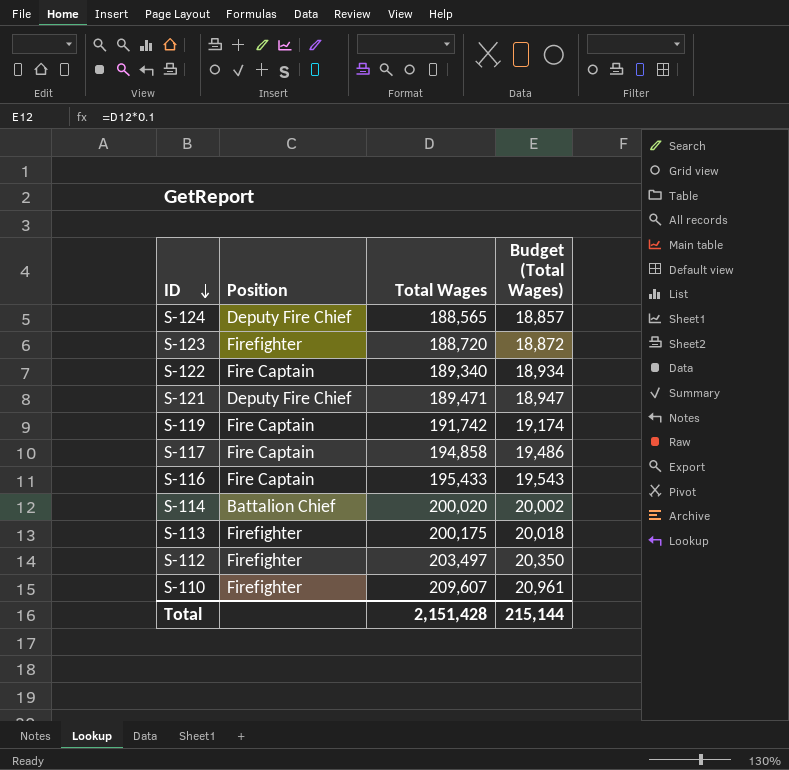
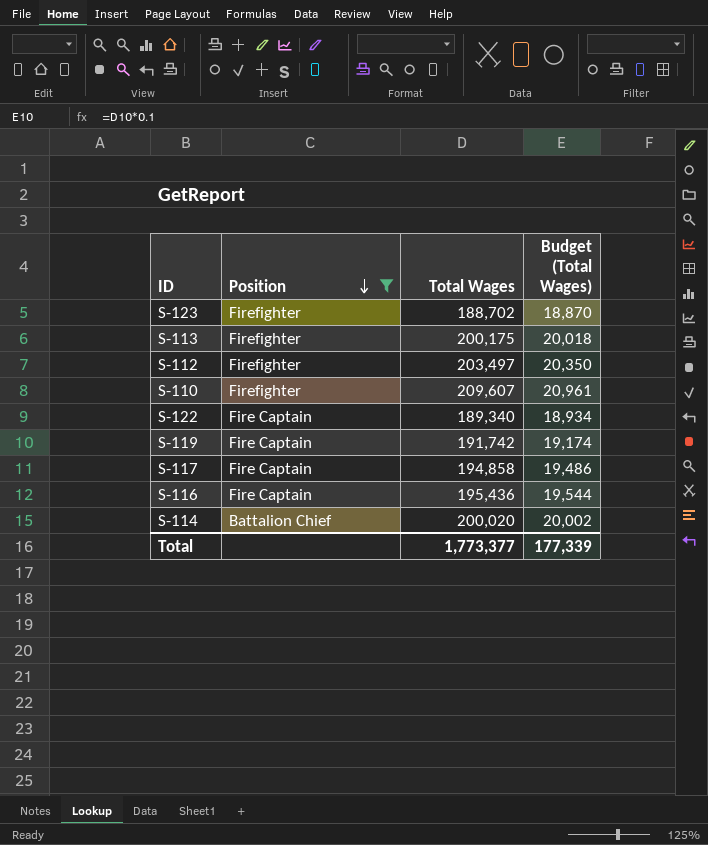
filter: none -> Position != Deputy Fire Chief
row order: ID descending -> Position descending
S-123 | Total Wages: 188,720 -> 188,702
S-123 | Budget (Total Wages): 18,872 -> 18,870
S-116 | Total Wages: 195,433 -> 195,436
S-116 | Budget (Total Wages): 19,543 -> 19,544
Total | Total Wages: 2,151,428 -> 1,773,377
Total | Budget (Total Wages): 215,144 -> 177,339

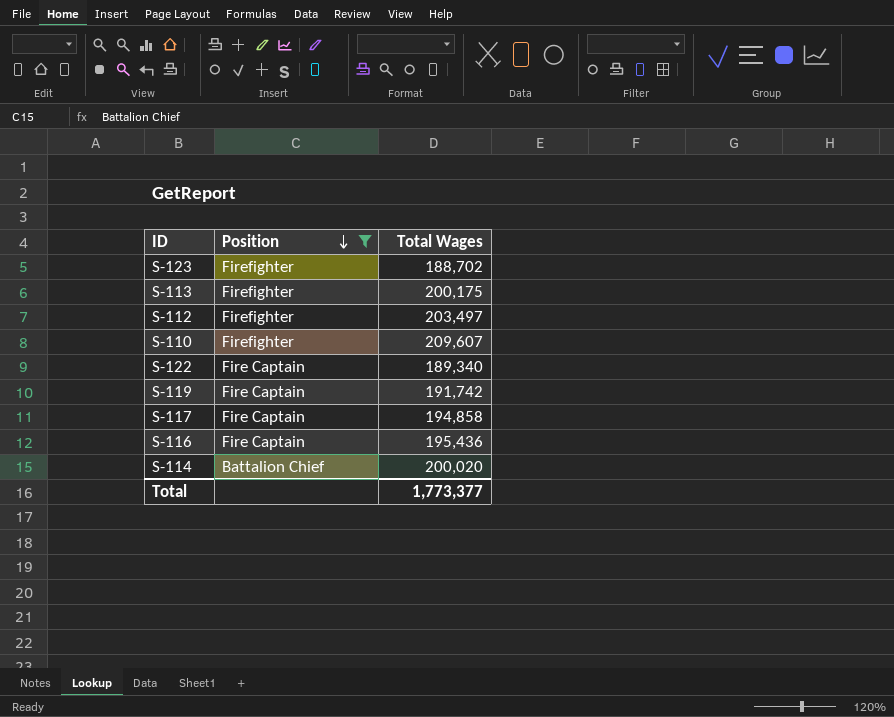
column Budget (Total Wages) | formula: [Total Wages] * 0.1 -> none

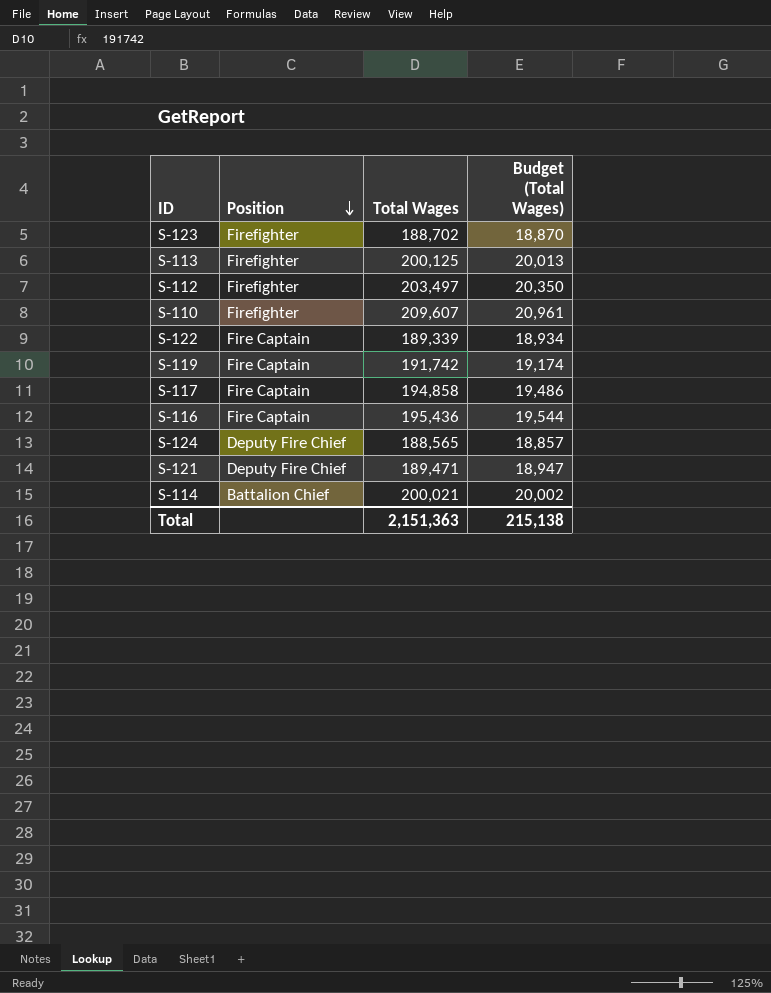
filter: Position != Deputy Fire Chief -> none
column Budget (Total Wages) | formula: none -> [Total Wages] * 0.1
S-113 | Total Wages: 200,175 -> 200,125
S-122 | Total Wages: 189,340 -> 189,339
S-114 | Total Wages: 200,020 -> 200,021
Total | Total Wages: 1,773,377 -> 2,151,363

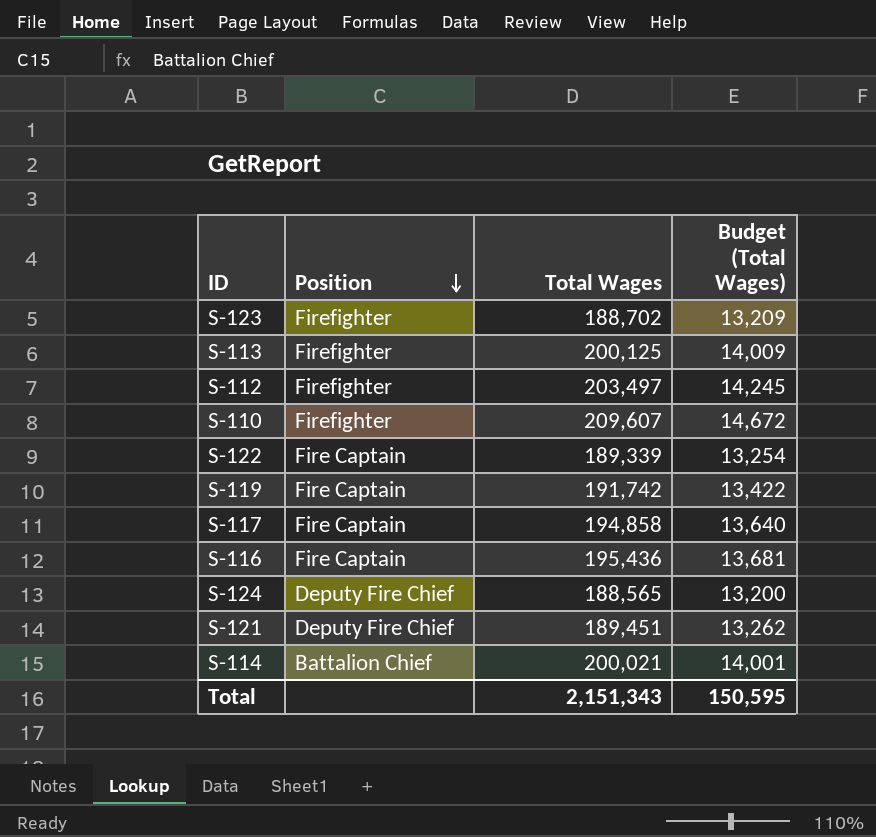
column Budget (Total Wages) | formula: [Total Wages] * 0.1 -> [Total Wages] * 0.07
S-121 | Total Wages: 189,471 -> 189,451
Total | Total Wages: 2,151,363 -> 2,151,343
Total | Budget (Total Wages): 215,138 -> 150,595

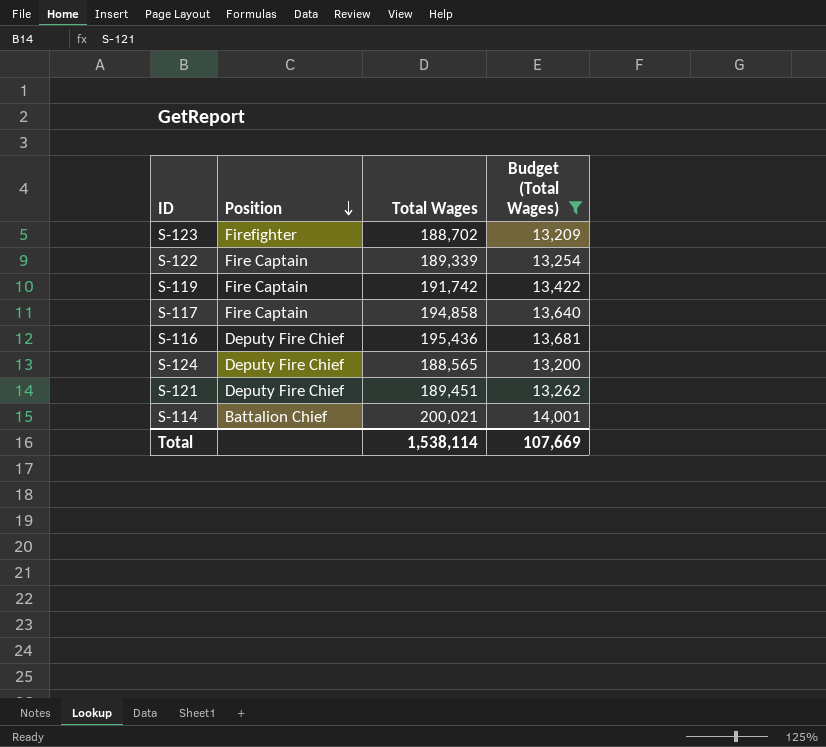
filter: none -> Budget (Total Wages) <= 14,001
S-116 | Position: Fire Captain -> Deputy Fire Chief
Total | Total Wages: 2,151,343 -> 1,538,114
Total | Budget (Total Wages): 150,595 -> 107,669

